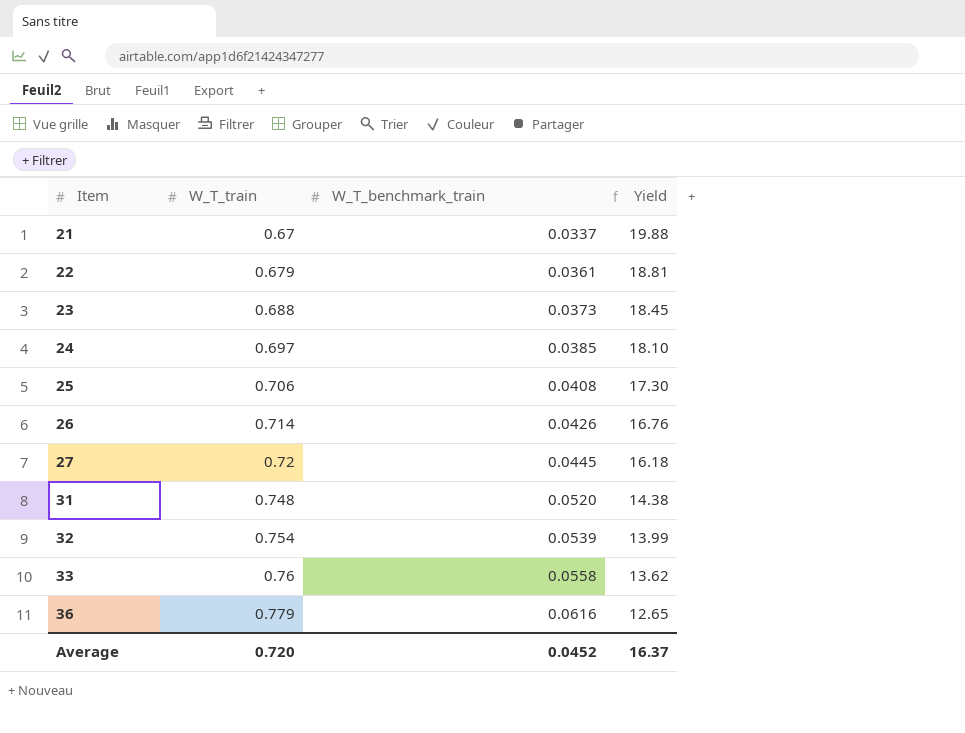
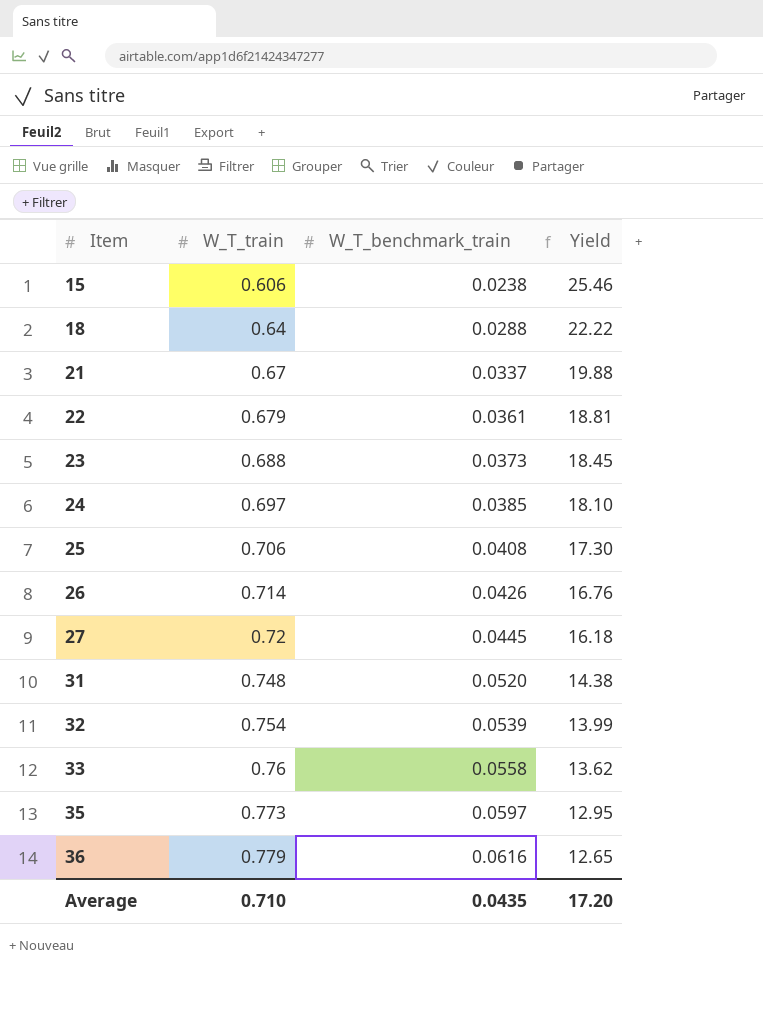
row 15: none -> 0.606 | 0.0238 | 25.46
row 18: none -> 0.64 | 0.0288 | 22.22
row 35: none -> 0.773 | 0.0597 | 12.95
Average | W_T_train: 0.720 -> 0.710
Average | W_T_benchmark_train: 0.0452 -> 0.0435
Average | Yield: 16.37 -> 17.20

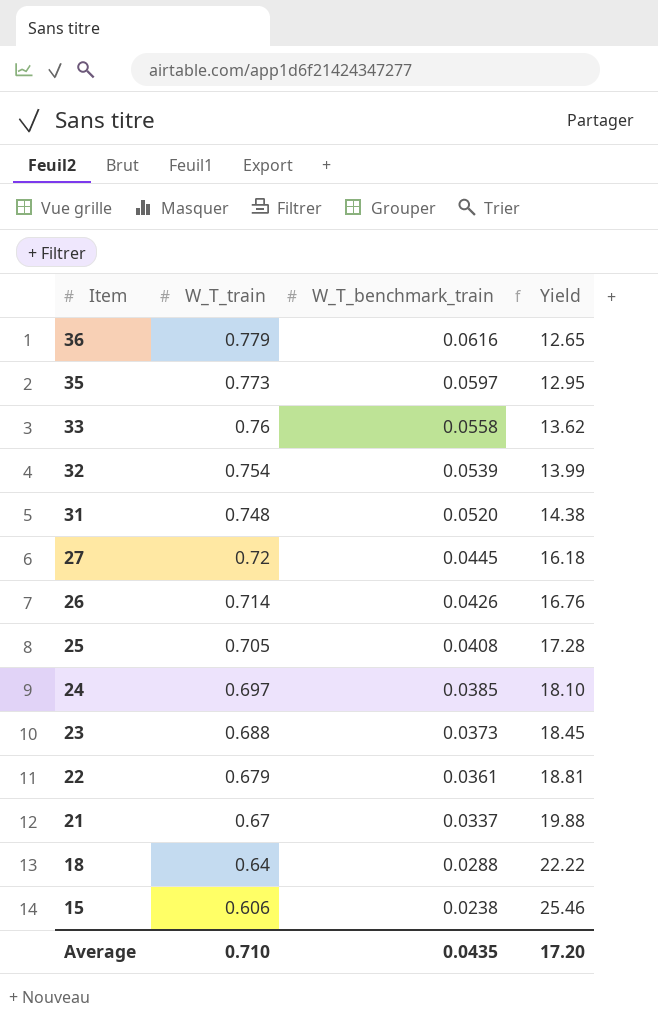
row order: Item ascending -> Item descending
25 | W_T_train: 0.706 -> 0.705
25 | Yield: 17.30 -> 17.28

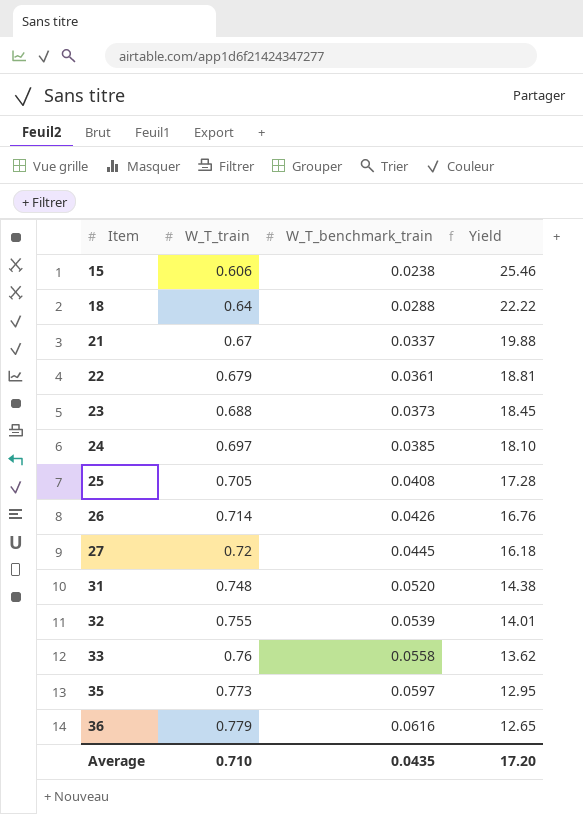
row order: Item descending -> Item ascending
32 | W_T_train: 0.754 -> 0.755
32 | Yield: 13.99 -> 14.01

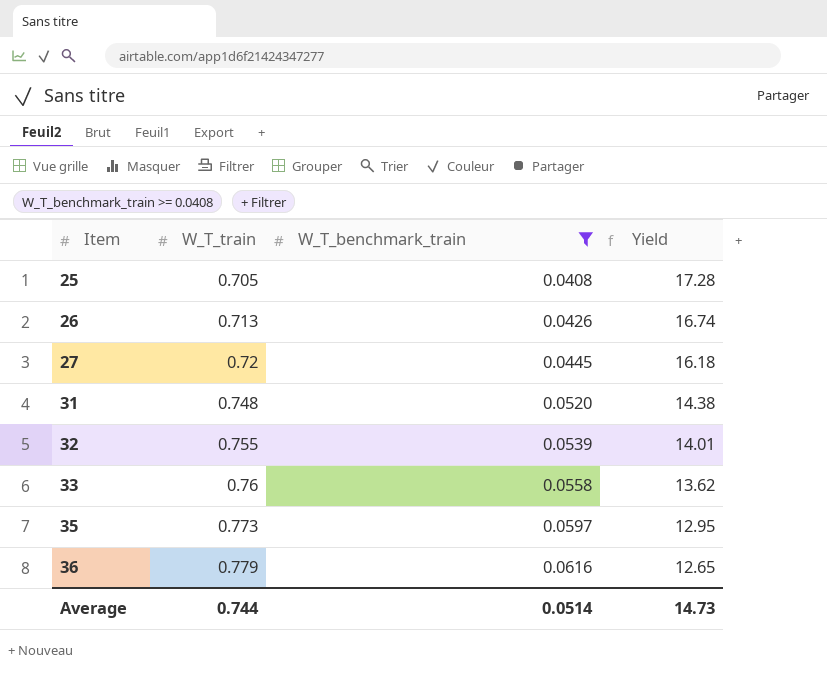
filter: none -> W_T_benchmark_train >= 0.0408
26 | W_T_train: 0.714 -> 0.713
26 | Yield: 16.76 -> 16.74
Average | W_T_train: 0.710 -> 0.744
Average | W_T_benchmark_train: 0.0435 -> 0.0514
Average | Yield: 17.20 -> 14.73

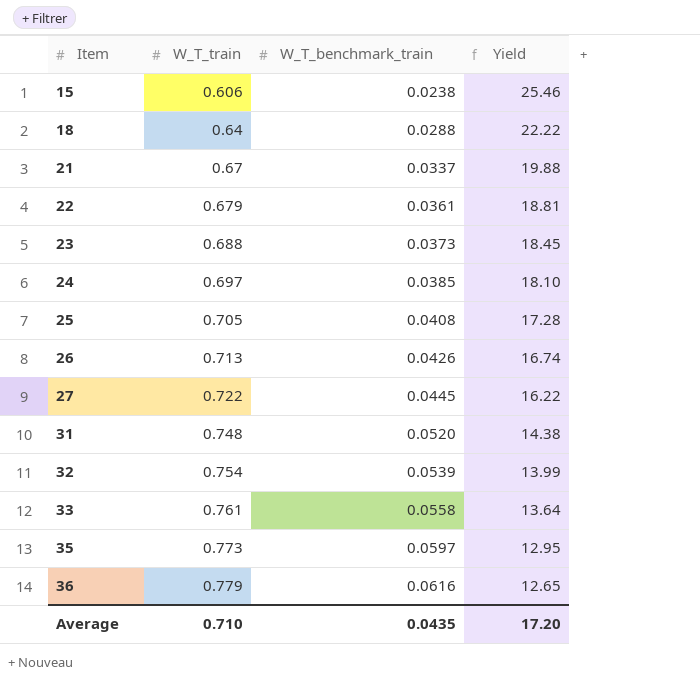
filter: W_T_benchmark_train >= 0.0408 -> none
27 | W_T_train: 0.72 -> 0.722
27 | Yield: 16.18 -> 16.22
32 | W_T_train: 0.755 -> 0.754
32 | Yield: 14.01 -> 13.99
33 | W_T_train: 0.76 -> 0.761
33 | Yield: 13.62 -> 13.64
Average | W_T_train: 0.744 -> 0.710
Average | W_T_benchmark_train: 0.0514 -> 0.0435
Average | Yield: 14.73 -> 17.20

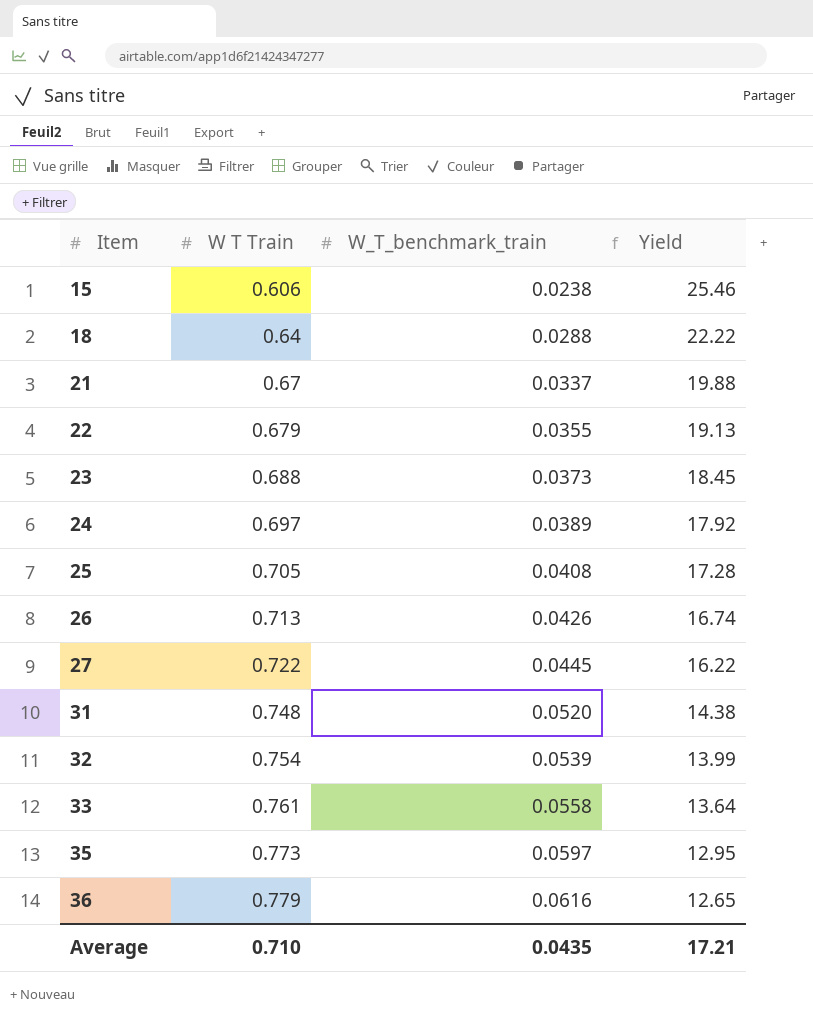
column name: W_T_train -> W T Train
22 | W_T_benchmark_train: 0.0361 -> 0.0355
22 | Yield: 18.81 -> 19.13
24 | W_T_benchmark_train: 0.0385 -> 0.0389
24 | Yield: 18.10 -> 17.92
Average | Yield: 17.20 -> 17.21

